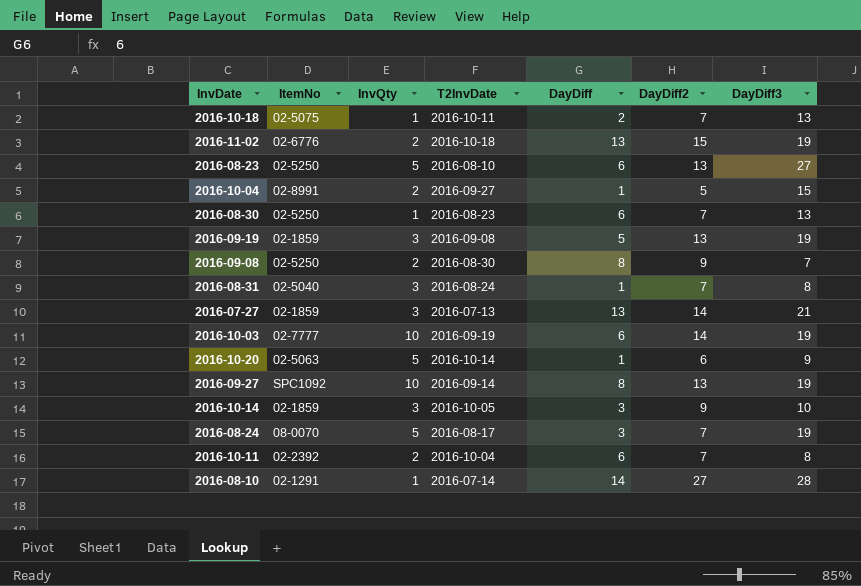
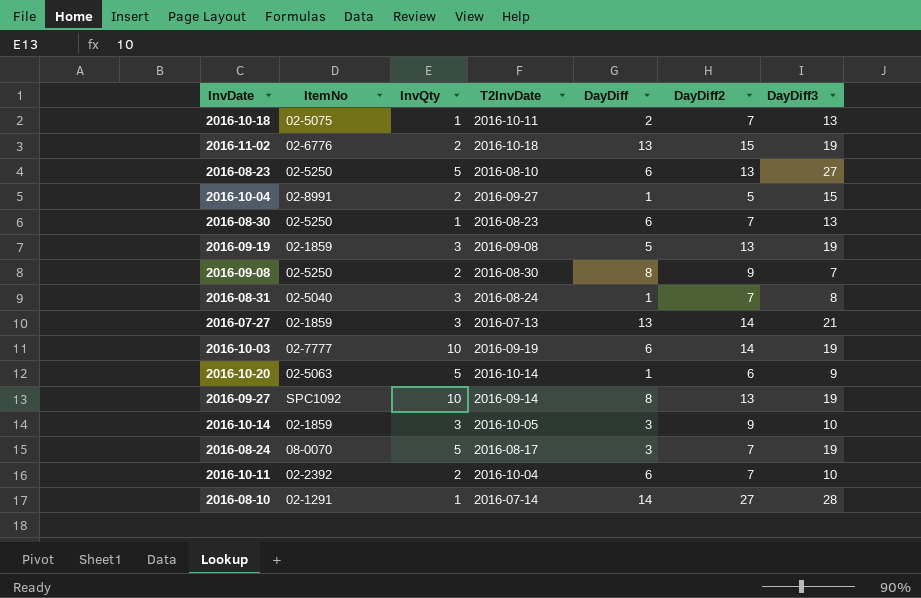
2016-10-11 | DayDiff3: 8 -> 10

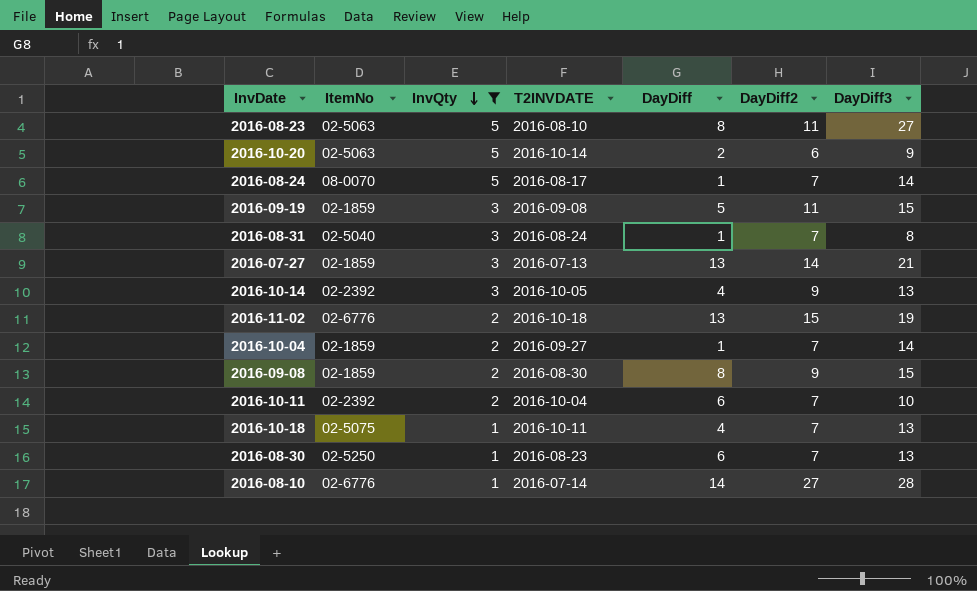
filter: none -> InvQty != 10
row order: none -> InvQty descending
column name: T2InvDate -> T2INVDATE
2016-08-23 | ItemNo: 02-5250 -> 02-5063
2016-08-23 | DayDiff: 6 -> 8
2016-08-23 | DayDiff2: 13 -> 11
2016-10-20 | DayDiff: 1 -> 2
2016-08-24 | DayDiff: 3 -> 1
2016-08-24 | DayDiff3: 19 -> 14
2016-09-19 | DayDiff2: 13 -> 11
2016-09-19 | DayDiff3: 19 -> 15
2016-10-14 | ItemNo: 02-1859 -> 02-2392
2016-10-14 | DayDiff: 3 -> 4
2016-10-14 | DayDiff3: 10 -> 13
2016-10-04 | ItemNo: 02-8991 -> 02-1859
2016-10-04 | DayDiff2: 5 -> 7
2016-10-04 | DayDiff3: 15 -> 14
2016-09-08 | ItemNo: 02-5250 -> 02-1859
2016-09-08 | DayDiff3: 7 -> 15
2016-10-18 | DayDiff: 2 -> 4
2016-08-10 | ItemNo: 02-1291 -> 02-6776

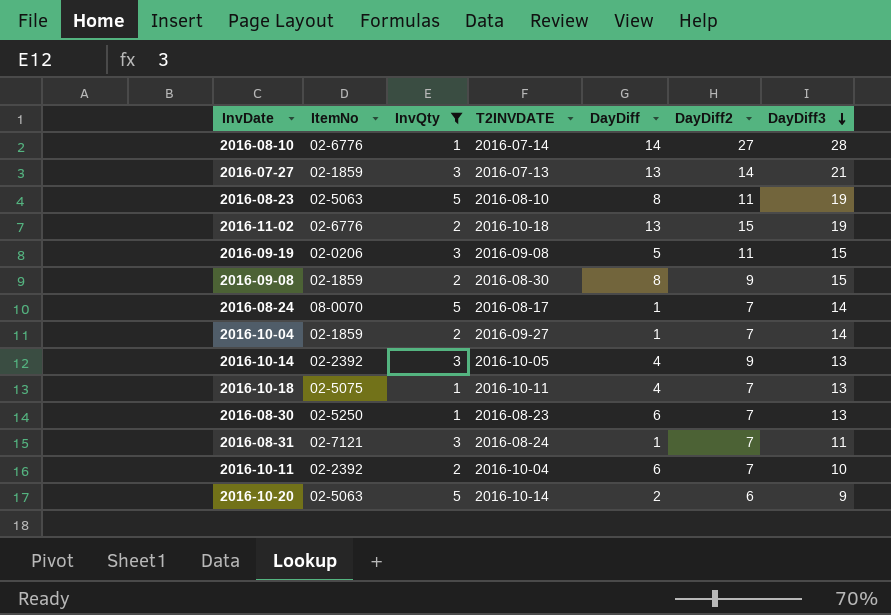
row order: InvQty descending -> DayDiff3 descending
2016-08-23 | DayDiff3: 27 -> 19
2016-09-19 | ItemNo: 02-1859 -> 02-0206
2016-08-31 | ItemNo: 02-5040 -> 02-7121
2016-08-31 | DayDiff3: 8 -> 11

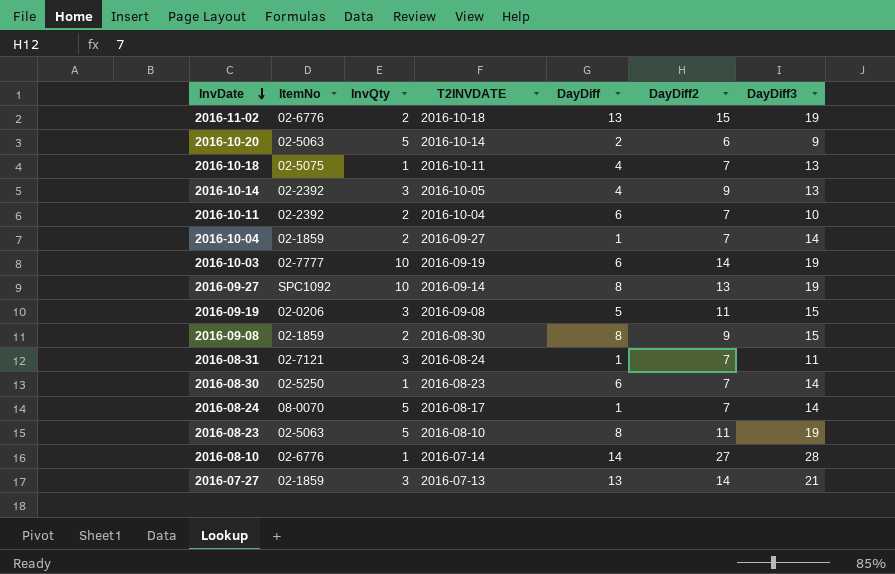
filter: InvQty != 10 -> none
row order: DayDiff3 descending -> InvDate descending
2016-08-30 | DayDiff3: 13 -> 14

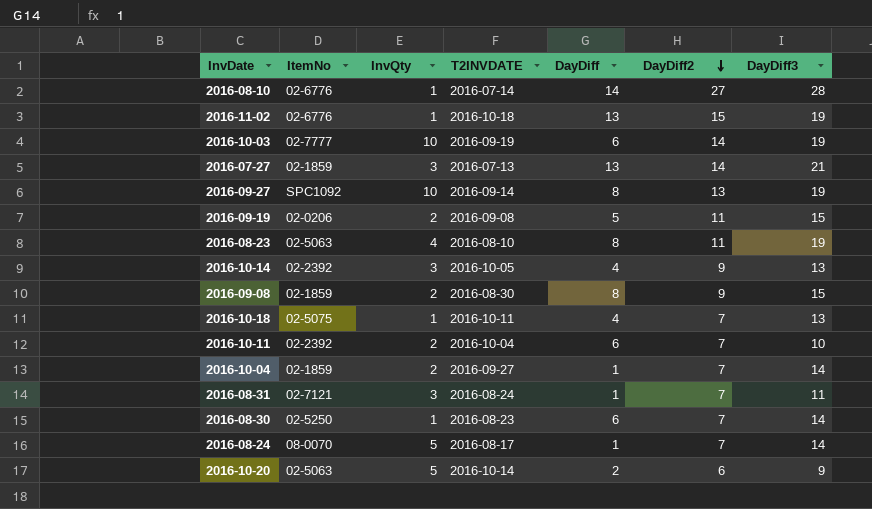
row order: InvDate descending -> DayDiff2 descending
2016-11-02 | InvQty: 2 -> 1
2016-09-19 | InvQty: 3 -> 2
2016-08-23 | InvQty: 5 -> 4

